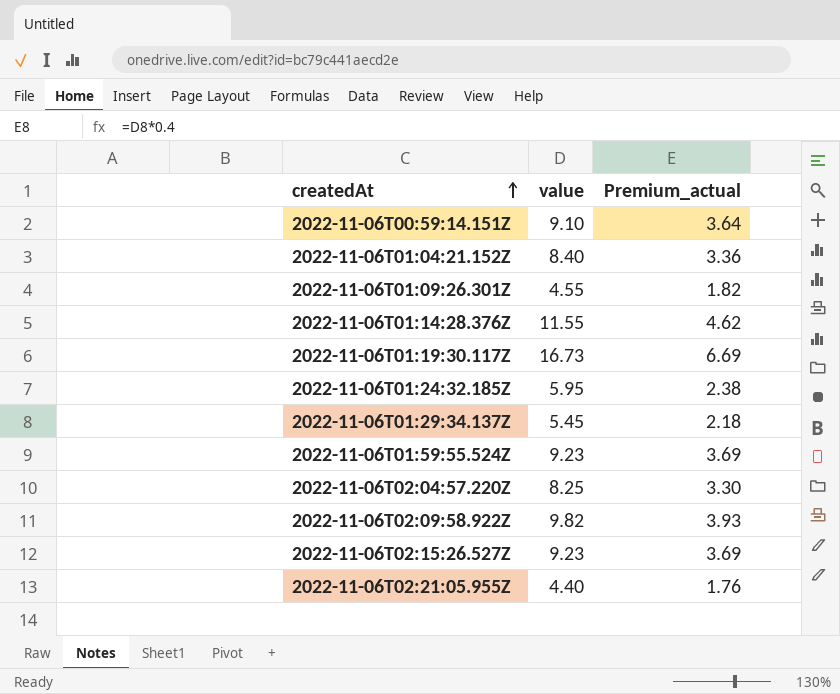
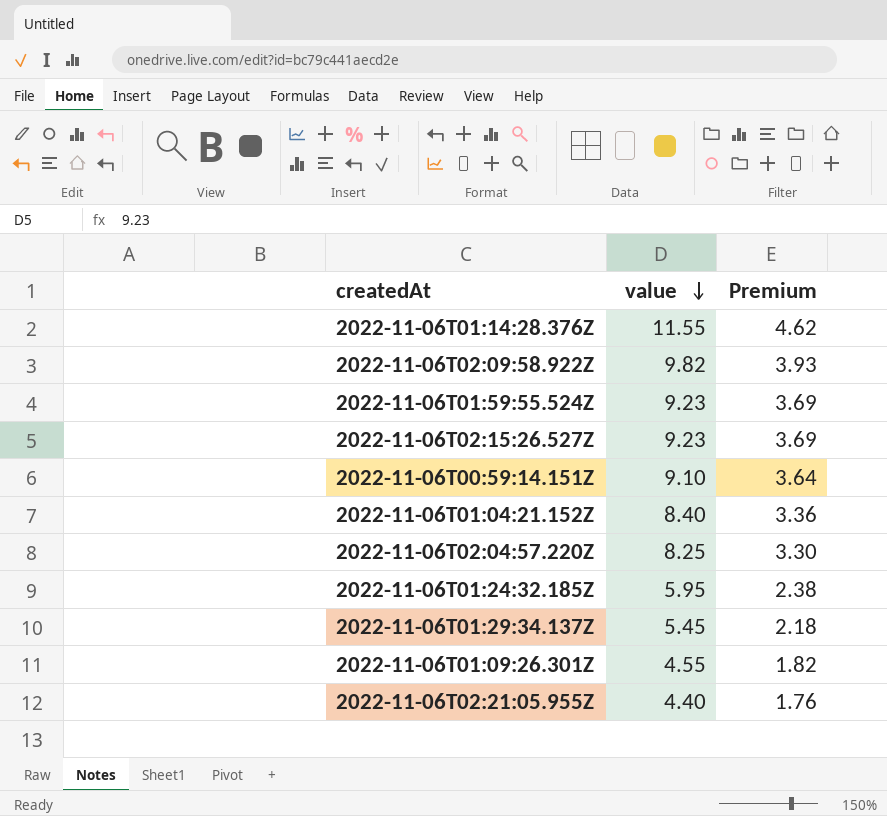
row order: createdAt ascending -> value descending
column name: Premium_actual -> Premium
row 2022-11-06T01:19:30.117Z: 16.73 | 6.69 -> none

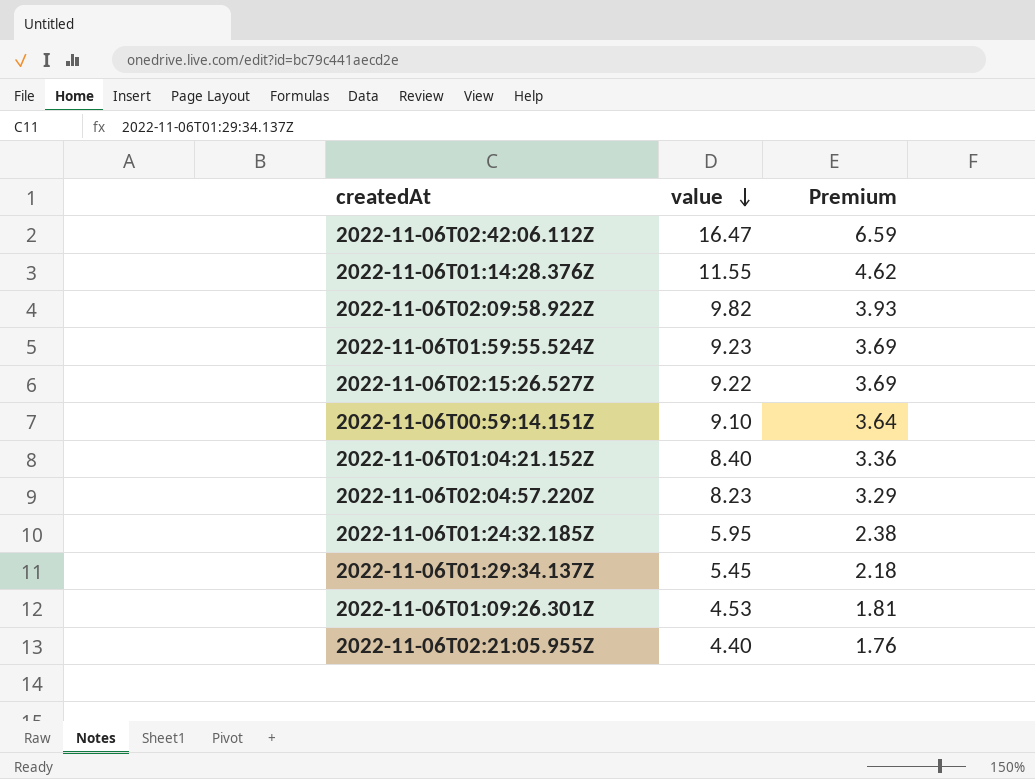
row 2022-11-06T02:42:06.112Z: none -> 16.47 | 6.59
2022-11-06T02:15:26.527Z | value: 9.23 -> 9.22
2022-11-06T02:04:57.220Z | value: 8.25 -> 8.23
2022-11-06T02:04:57.220Z | Premium: 3.30 -> 3.29
2022-11-06T01:09:26.301Z | value: 4.55 -> 4.53
2022-11-06T01:09:26.301Z | Premium: 1.82 -> 1.81

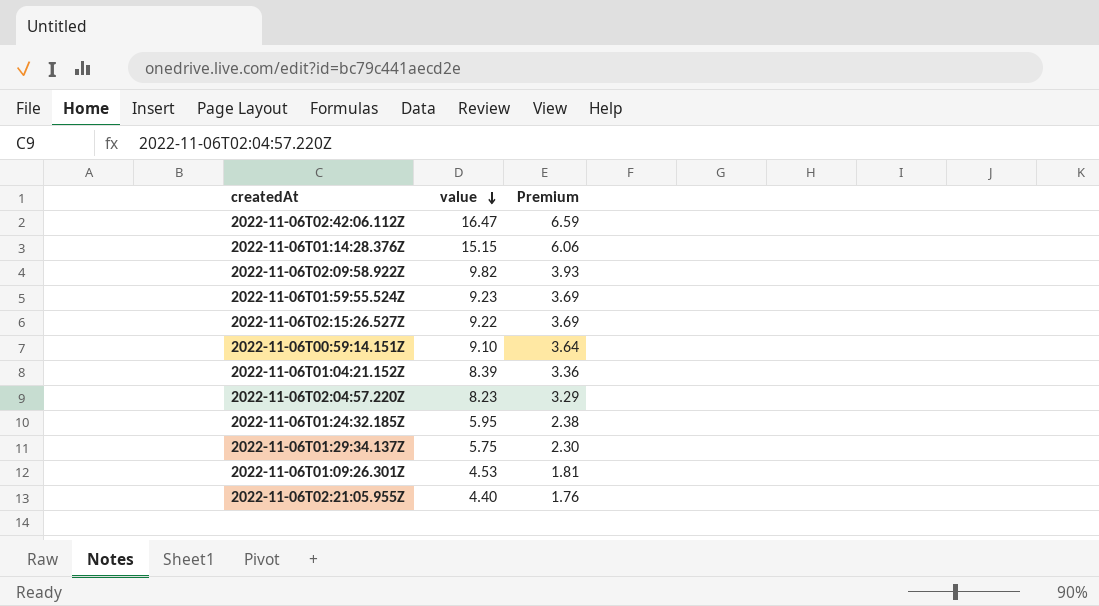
2022-11-06T01:14:28.376Z | value: 11.55 -> 15.15
2022-11-06T01:14:28.376Z | Premium: 4.62 -> 6.06
2022-11-06T01:04:21.152Z | value: 8.40 -> 8.39
2022-11-06T01:29:34.137Z | value: 5.45 -> 5.75
2022-11-06T01:29:34.137Z | Premium: 2.18 -> 2.30

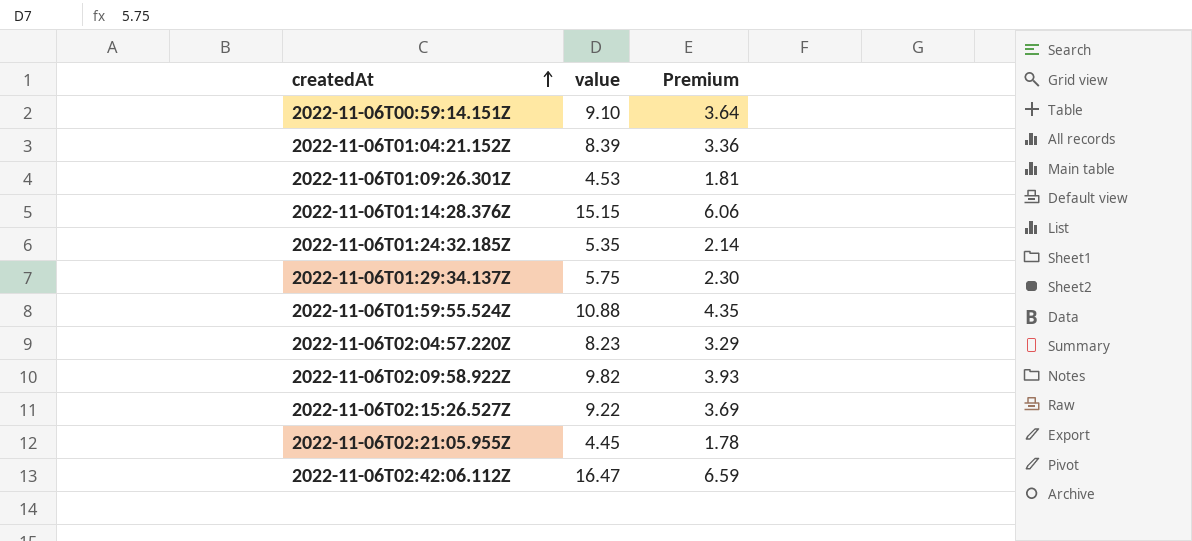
row order: value descending -> createdAt ascending
2022-11-06T01:24:32.185Z | value: 5.95 -> 5.35
2022-11-06T01:24:32.185Z | Premium: 2.38 -> 2.14
2022-11-06T01:59:55.524Z | value: 9.23 -> 10.88
2022-11-06T01:59:55.524Z | Premium: 3.69 -> 4.35
2022-11-06T02:21:05.955Z | value: 4.40 -> 4.45
2022-11-06T02:21:05.955Z | Premium: 1.76 -> 1.78

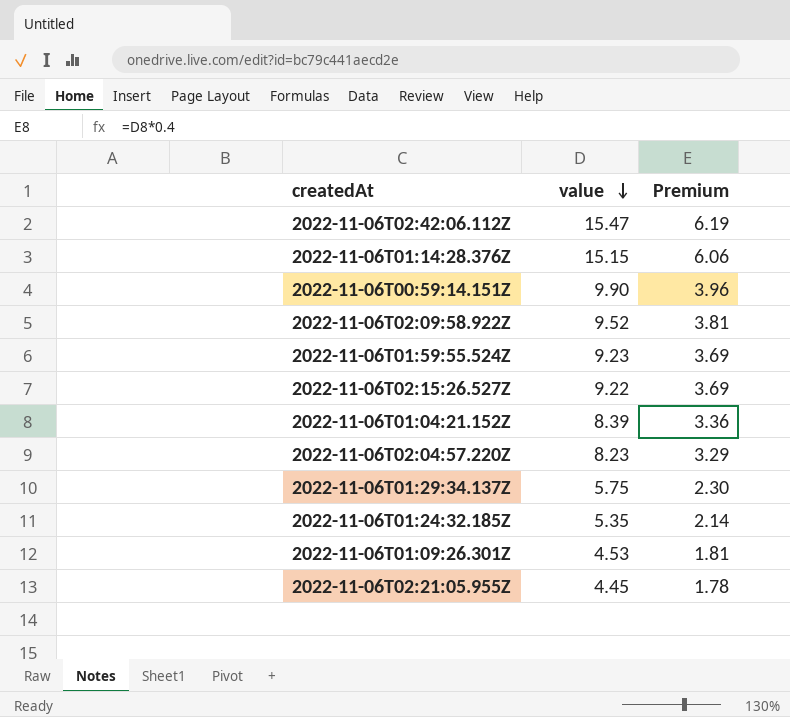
row order: createdAt ascending -> value descending
2022-11-06T02:42:06.112Z | value: 16.47 -> 15.47
2022-11-06T02:42:06.112Z | Premium: 6.59 -> 6.19
2022-11-06T00:59:14.151Z | value: 9.10 -> 9.90
2022-11-06T00:59:14.151Z | Premium: 3.64 -> 3.96
2022-11-06T02:09:58.922Z | value: 9.82 -> 9.52
2022-11-06T02:09:58.922Z | Premium: 3.93 -> 3.81
2022-11-06T01:59:55.524Z | value: 10.88 -> 9.23
2022-11-06T01:59:55.524Z | Premium: 4.35 -> 3.69

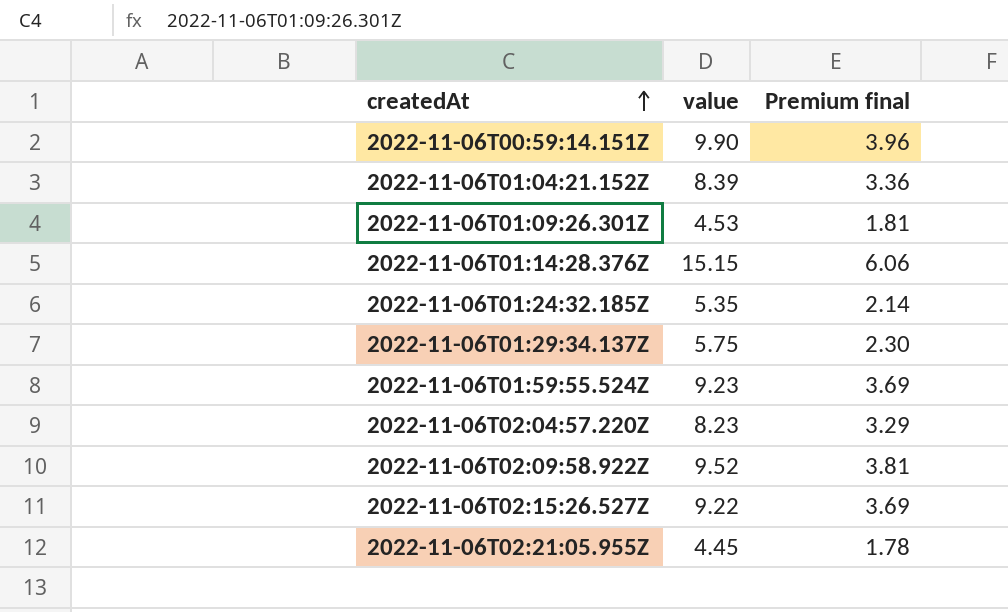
row order: value descending -> createdAt ascending
column name: Premium -> Premium final
row 2022-11-06T02:42:06.112Z: 15.47 | 6.19 -> none

